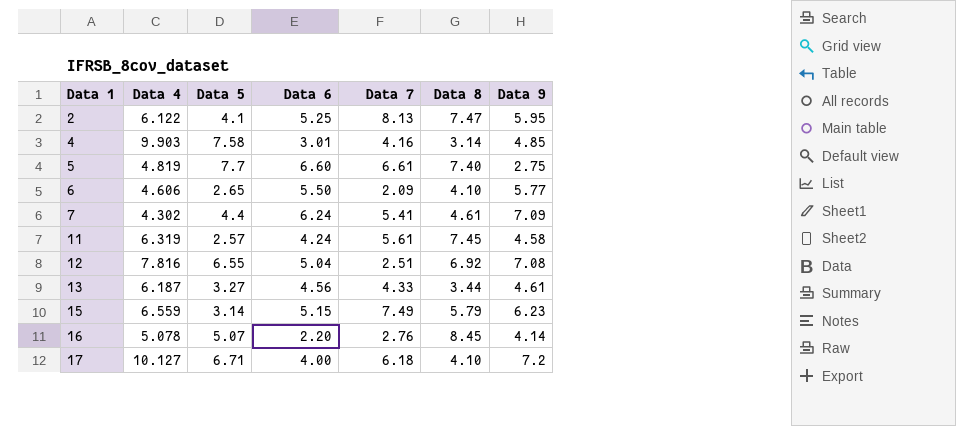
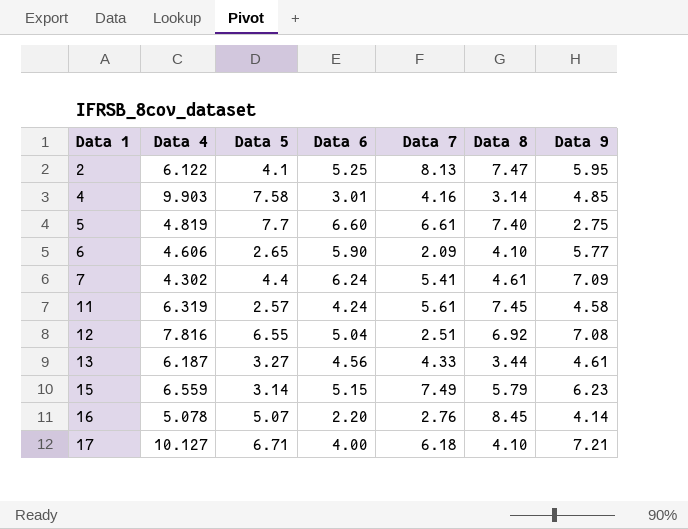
6 | Data 6: 5.50 -> 5.90
17 | Data 9: 7.2 -> 7.21

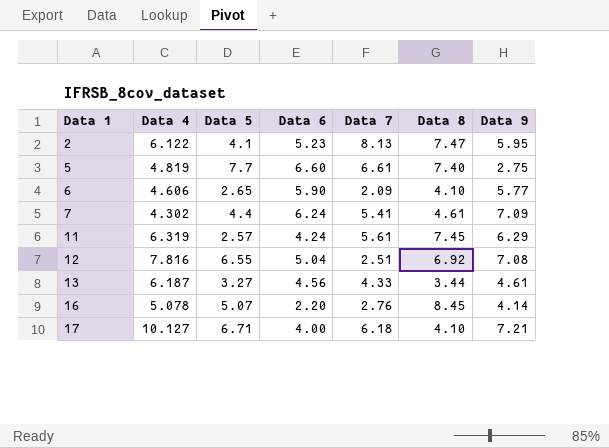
row 4: 9.903 | 7.58 | 3.01 | 4.16 | 3.14 | 4.85 -> none
row 15: 6.559 | 3.14 | 5.15 | 7.49 | 5.79 | 6.23 -> none
2 | Data 6: 5.25 -> 5.23
11 | Data 9: 4.58 -> 6.29

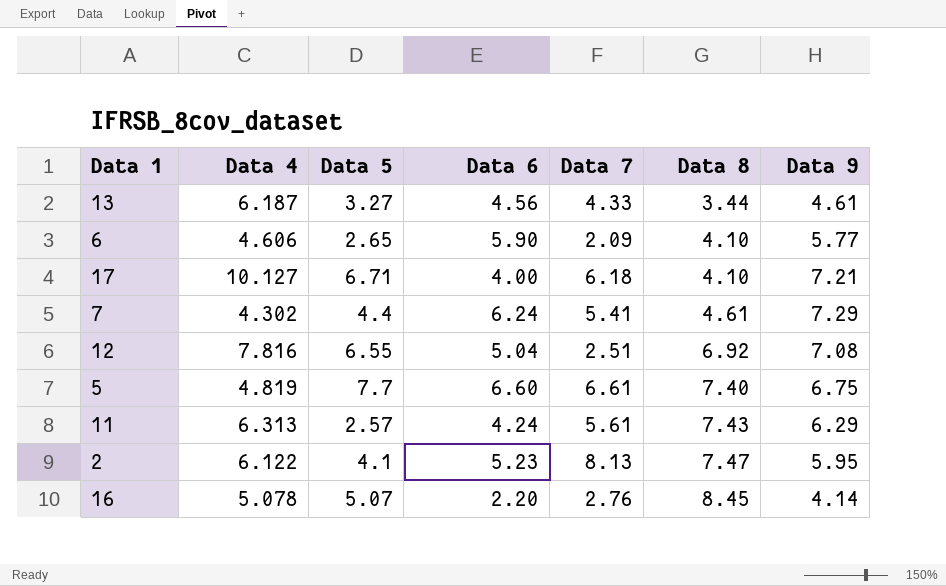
row order: Data 1 ascending -> Data 8 ascending
7 | Data 9: 7.09 -> 7.29
5 | Data 9: 2.75 -> 6.75
11 | Data 4: 6.319 -> 6.313
11 | Data 8: 7.45 -> 7.43

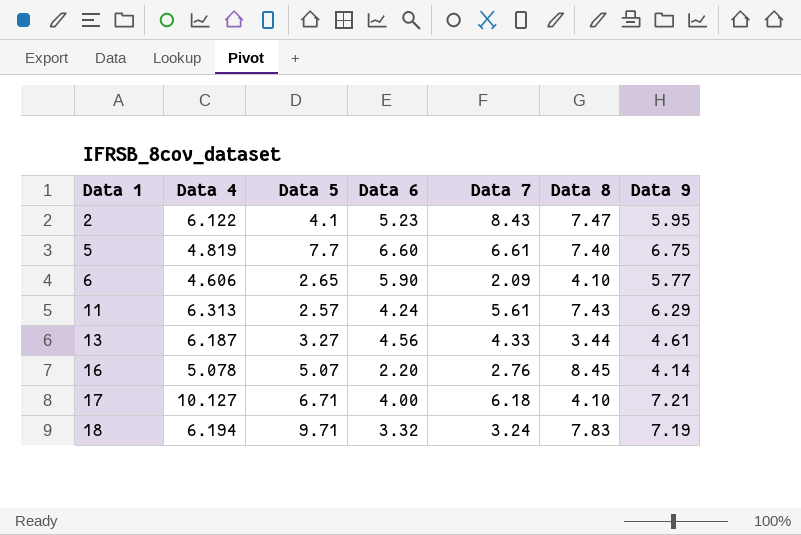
row order: Data 8 ascending -> Data 1 ascending
row 7: 4.302 | 4.4 | 6.24 | 5.41 | 4.61 | 7.29 -> none
row 12: 7.816 | 6.55 | 5.04 | 2.51 | 6.92 | 7.08 -> none
2 | Data 7: 8.13 -> 8.43
row 18: none -> 6.194 | 9.71 | 3.32 | 3.24 | 7.83 | 7.19

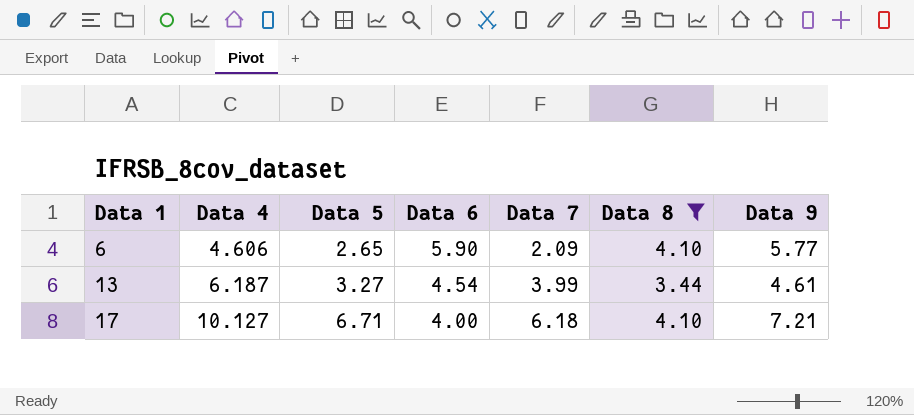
filter: none -> Data 8 <= 4.10
13 | Data 6: 4.56 -> 4.54
13 | Data 7: 4.33 -> 3.99

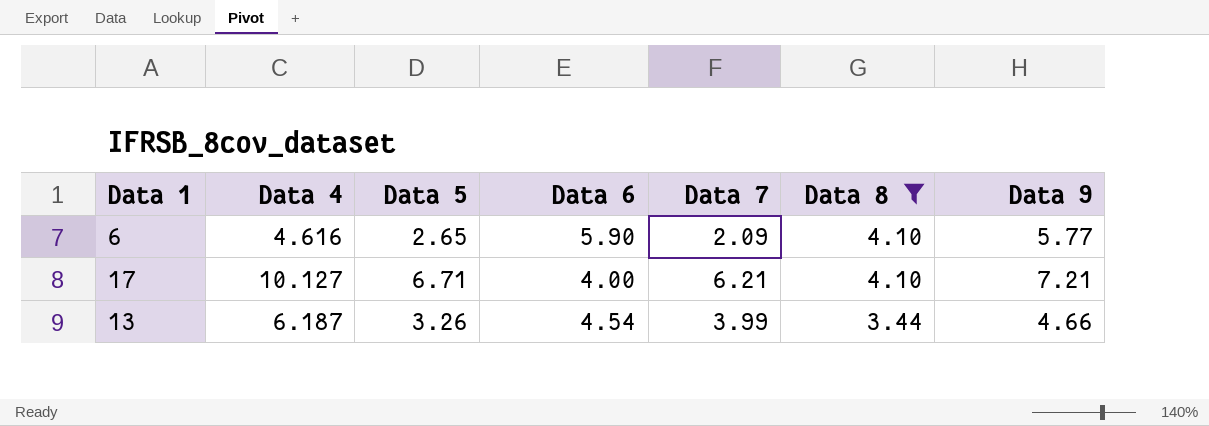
row order: Data 1 ascending -> Data 8 descending
6 | Data 4: 4.606 -> 4.616
17 | Data 7: 6.18 -> 6.21
13 | Data 5: 3.27 -> 3.26
13 | Data 9: 4.61 -> 4.66

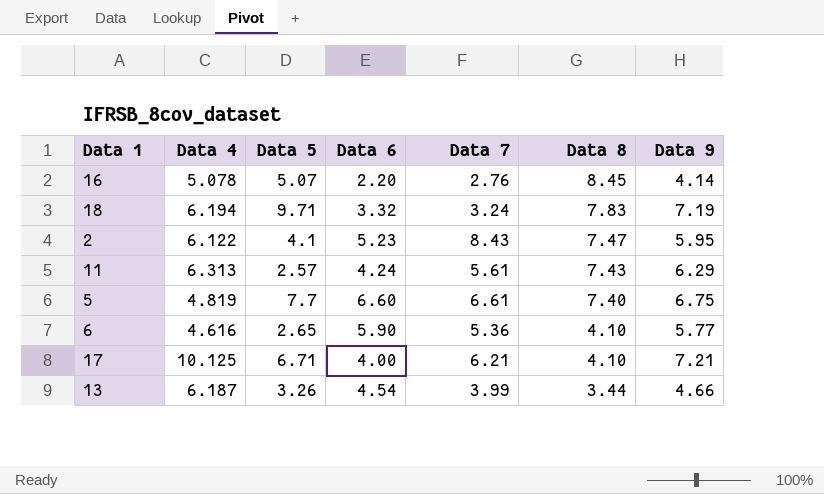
filter: Data 8 <= 4.10 -> none
6 | Data 7: 2.09 -> 5.36
17 | Data 4: 10.127 -> 10.125

